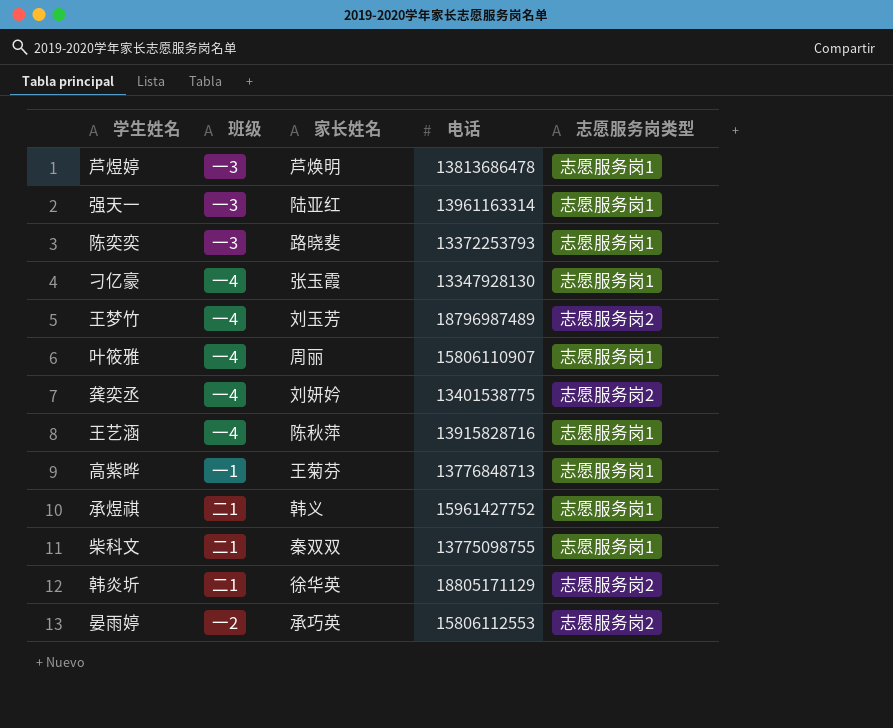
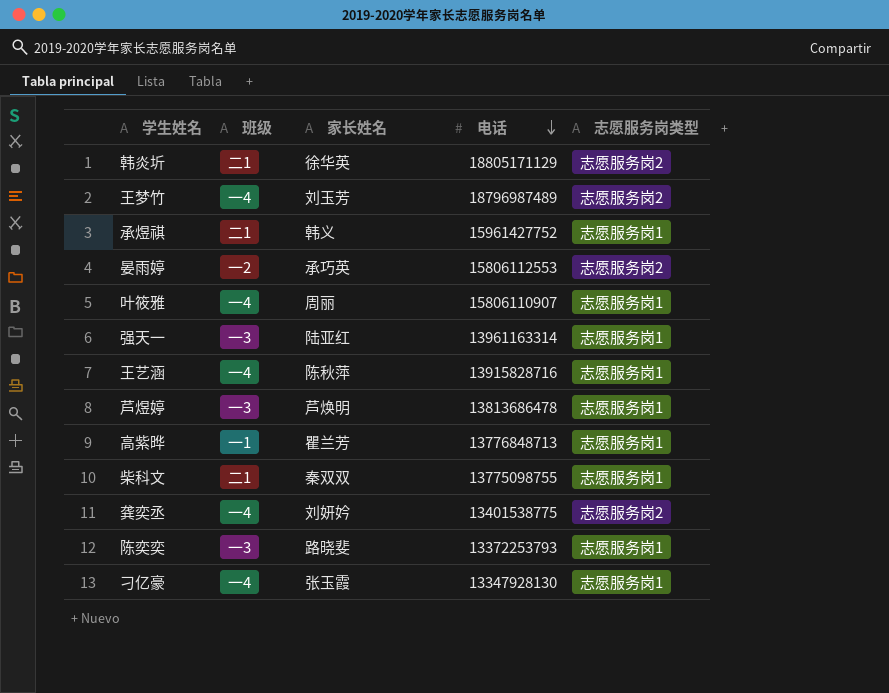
row order: none -> 电话 descending
高紫晔 | 家长姓名: 王菊芬 -> 瞿兰芳

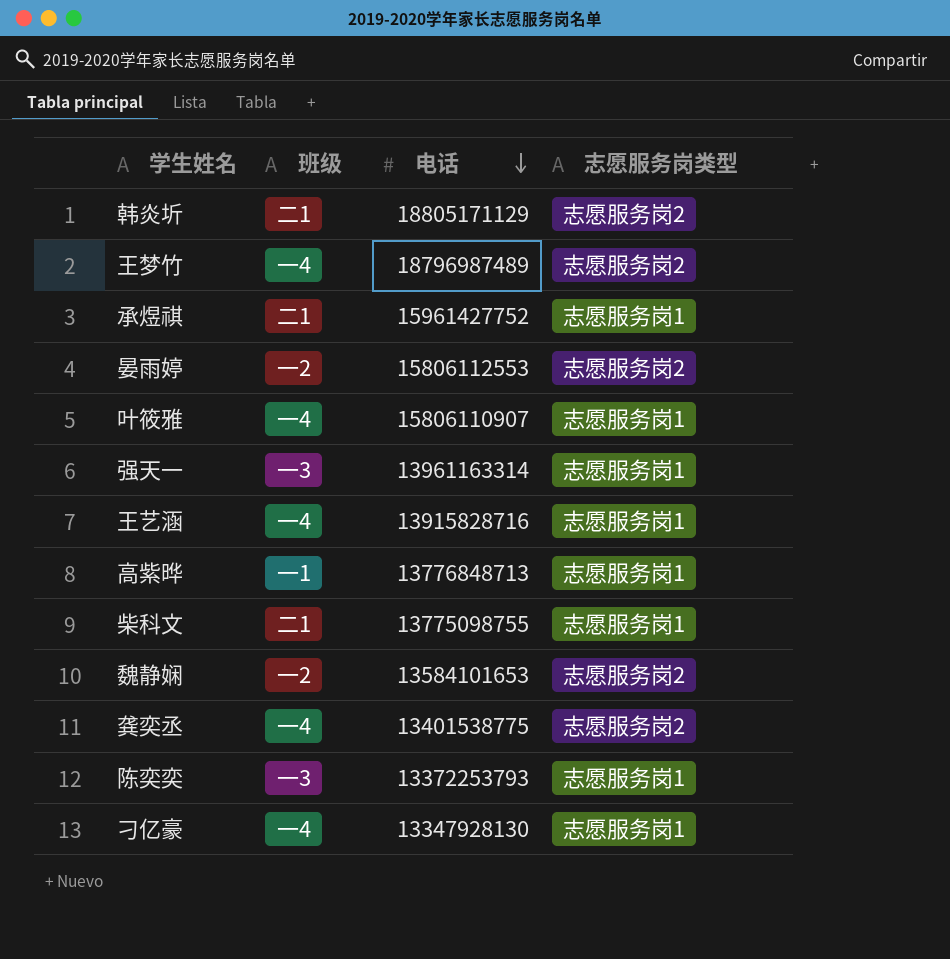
column 家长姓名 | position: 3 -> none
row 芦煜婷: 一3 | 芦焕明 | 13813686478 | 志愿服务岗1 -> none
row 魏静娴: none -> 一2 | 13584101653 | 志愿服务岗2

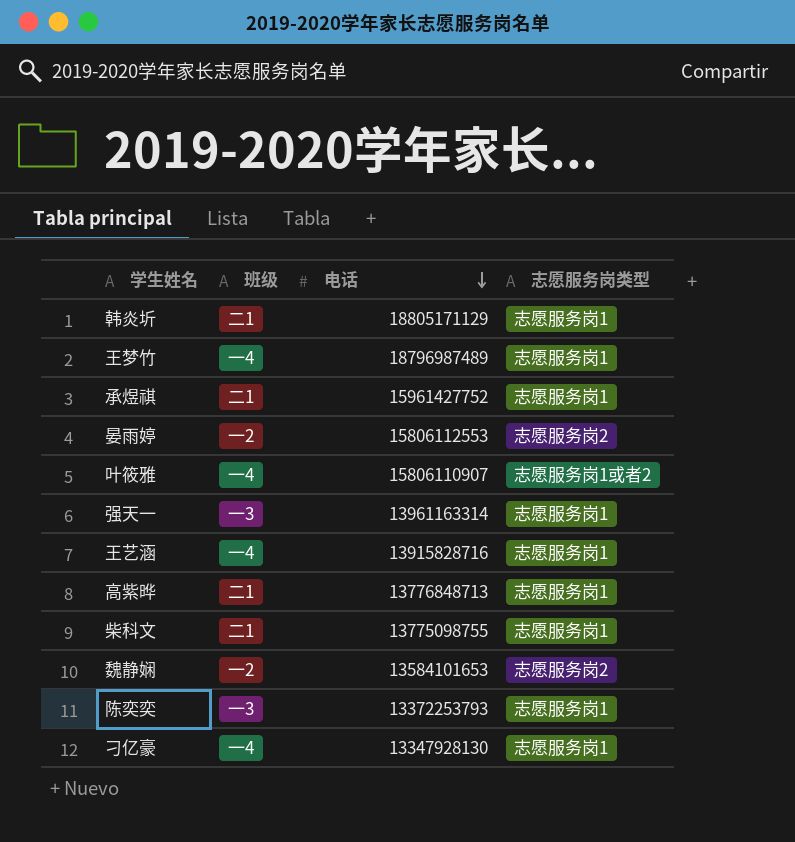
row 龚奕丞: 一4 | 13401538775 | 志愿服务岗2 -> none
韩炎圻 | 志愿服务岗类型: 志愿服务岗2 -> 志愿服务岗1
王梦竹 | 志愿服务岗类型: 志愿服务岗2 -> 志愿服务岗1
叶筱雅 | 志愿服务岗类型: 志愿服务岗1 -> 志愿服务岗1或者2
高紫晔 | 班级: 一1 -> 二1

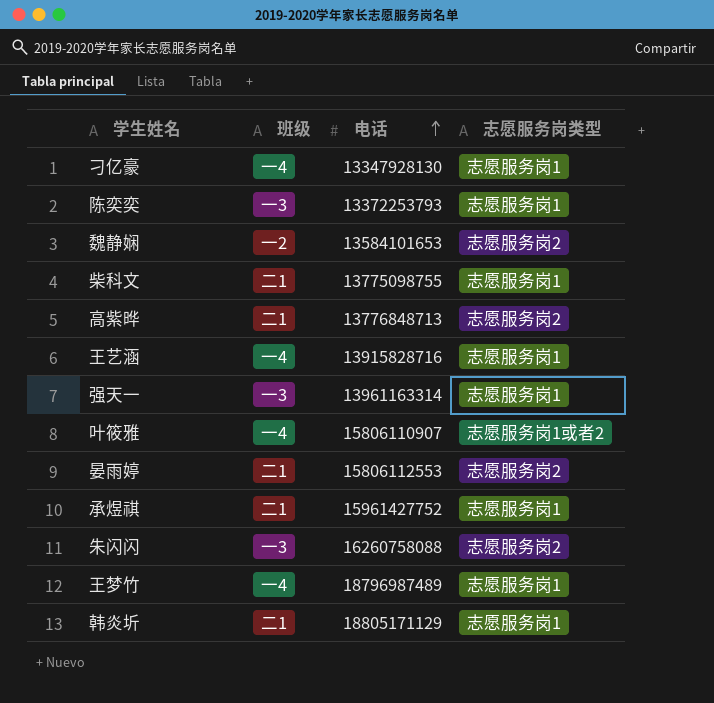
row order: 电话 descending -> 电话 ascending
高紫晔 | 志愿服务岗类型: 志愿服务岗1 -> 志愿服务岗2
晏雨婷 | 班级: 一2 -> 二1
row 朱闪闪: none -> 一3 | 16260758088 | 志愿服务岗2

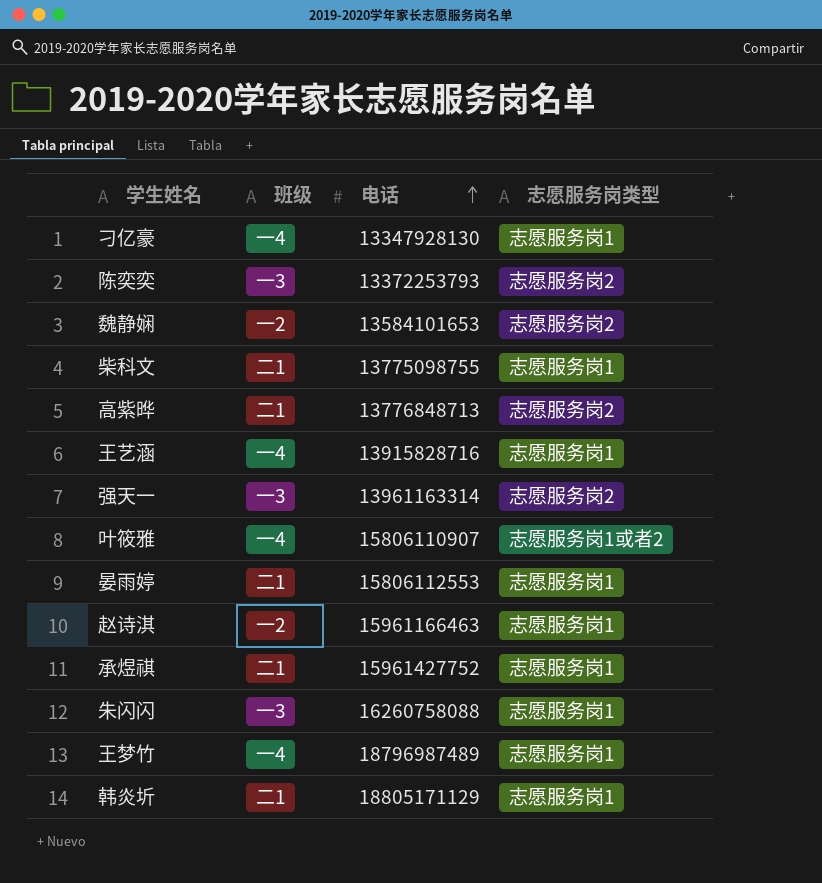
陈奕奕 | 志愿服务岗类型: 志愿服务岗1 -> 志愿服务岗2
强天一 | 志愿服务岗类型: 志愿服务岗1 -> 志愿服务岗2
晏雨婷 | 志愿服务岗类型: 志愿服务岗2 -> 志愿服务岗1
row 赵诗淇: none -> 一2 | 15961166463 | 志愿服务岗1
朱闪闪 | 志愿服务岗类型: 志愿服务岗2 -> 志愿服务岗1

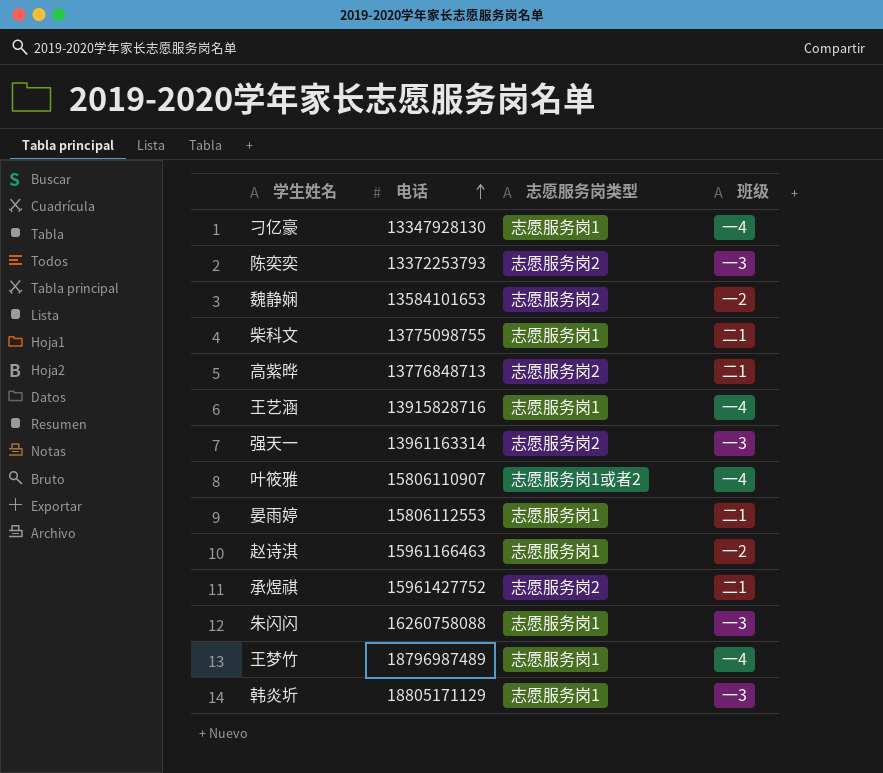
column 班级 | position: 2 -> 4
承煜祺 | 志愿服务岗类型: 志愿服务岗1 -> 志愿服务岗2
韩炎圻 | 班级: 二1 -> 一3

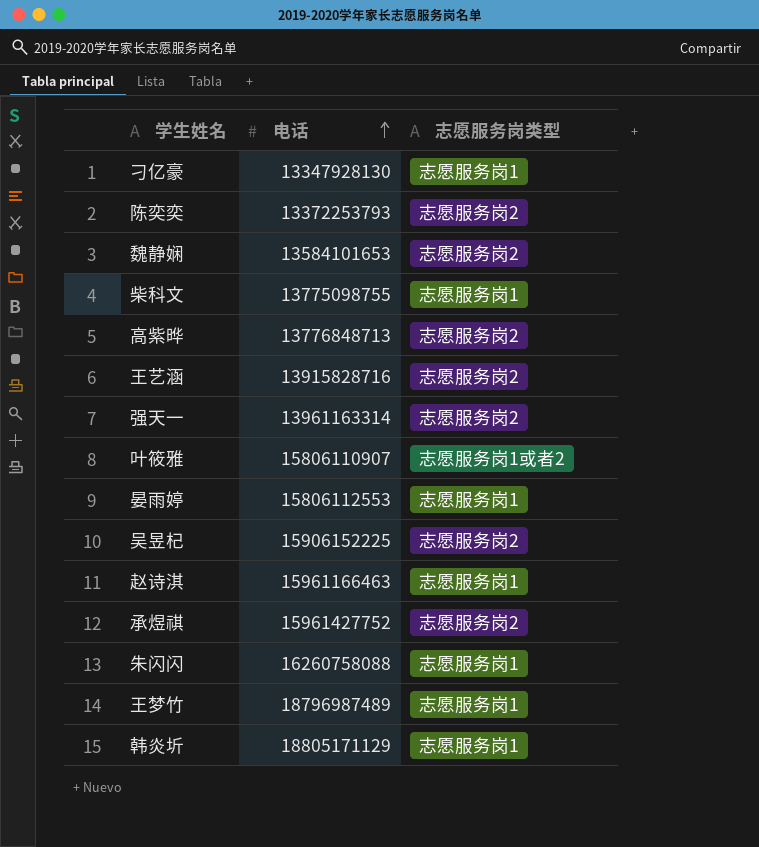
column 班级 | position: 4 -> none
王艺涵 | 志愿服务岗类型: 志愿服务岗1 -> 志愿服务岗2
row 吴昱杞: none -> 15906152225 | 志愿服务岗2

